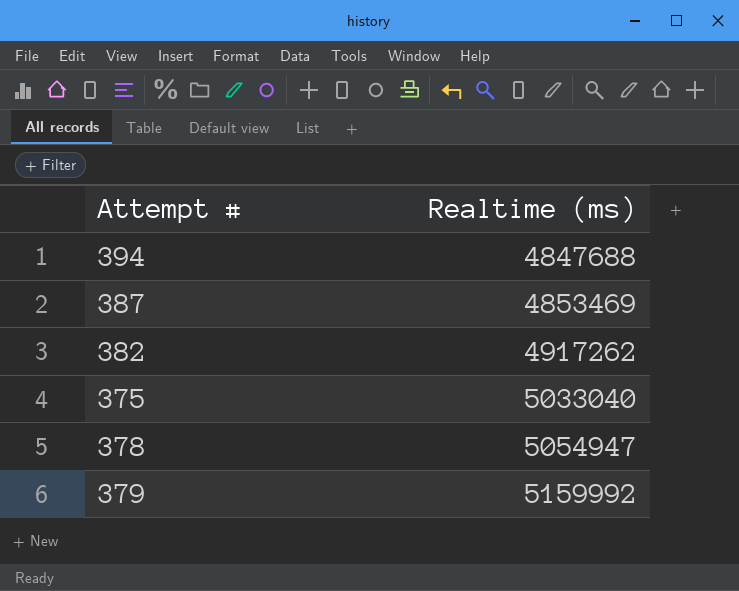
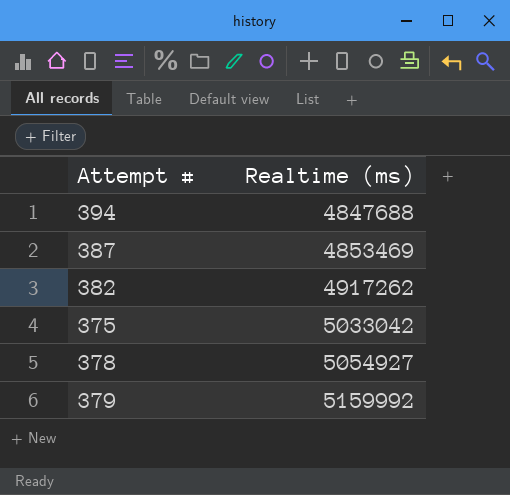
375 | Realtime (ms): 5033040 -> 5033042
378 | Realtime (ms): 5054947 -> 5054927

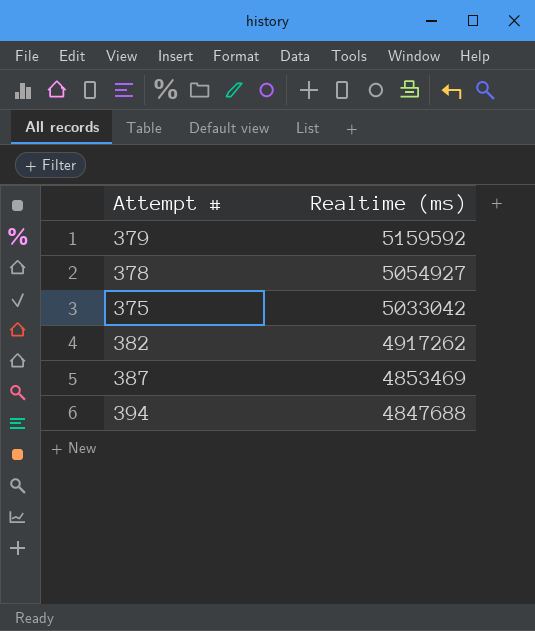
row order: Realtime (ms) ascending -> Realtime (ms) descending
379 | Realtime (ms): 5159992 -> 5159592

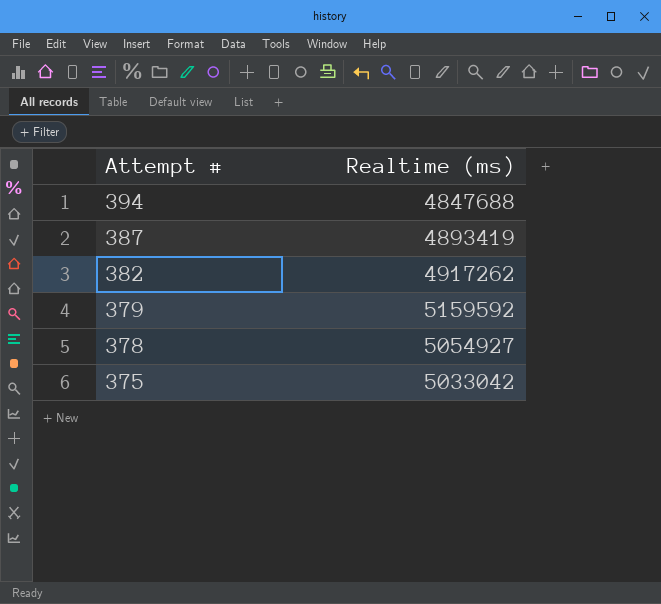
row order: Realtime (ms) descending -> Attempt # descending
387 | Realtime (ms): 4853469 -> 4893419

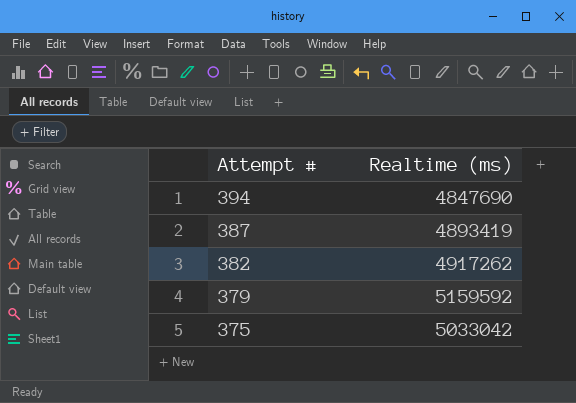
row 378: 5054927 -> none
394 | Realtime (ms): 4847688 -> 4847690

